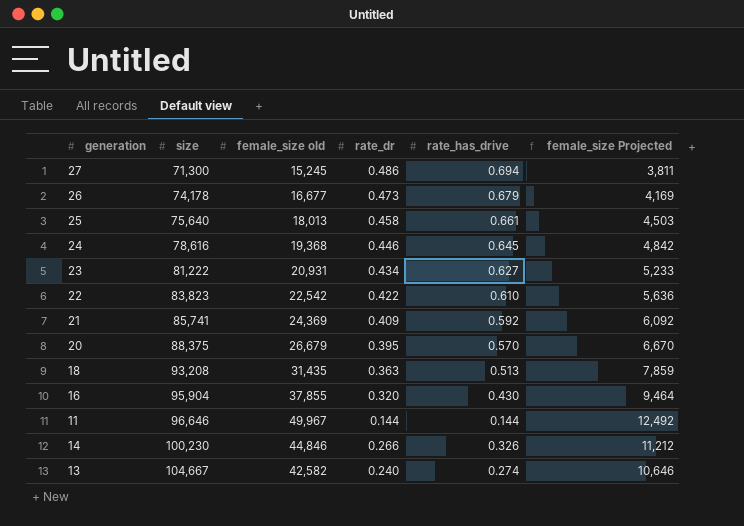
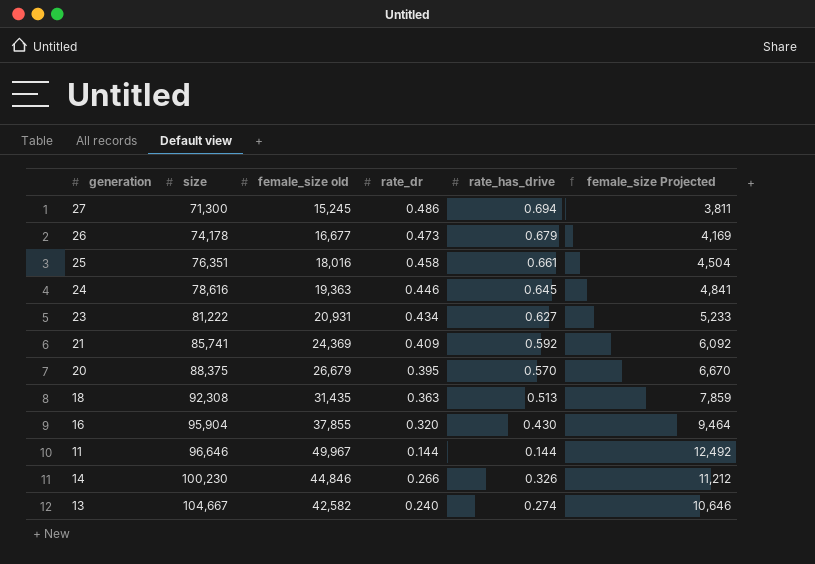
row 22: 83,823 | 22,542 | 0.422 | 0.610 | 5,636 -> none
25 | size: 75,640 -> 76,351
25 | female_size old: 18,013 -> 18,016
25 | female_size Projected: 4,503 -> 4,504
24 | female_size old: 19,368 -> 19,363
24 | female_size Projected: 4,842 -> 4,841
18 | size: 93,208 -> 92,308

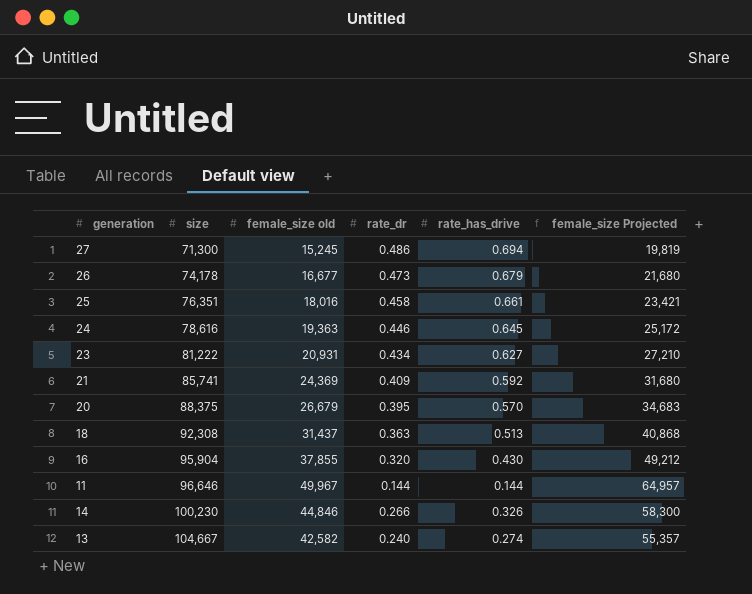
column female_size Projected | formula: [female_size old] * 0.25 -> [female_size old] * 1.3
18 | female_size old: 31,435 -> 31,437

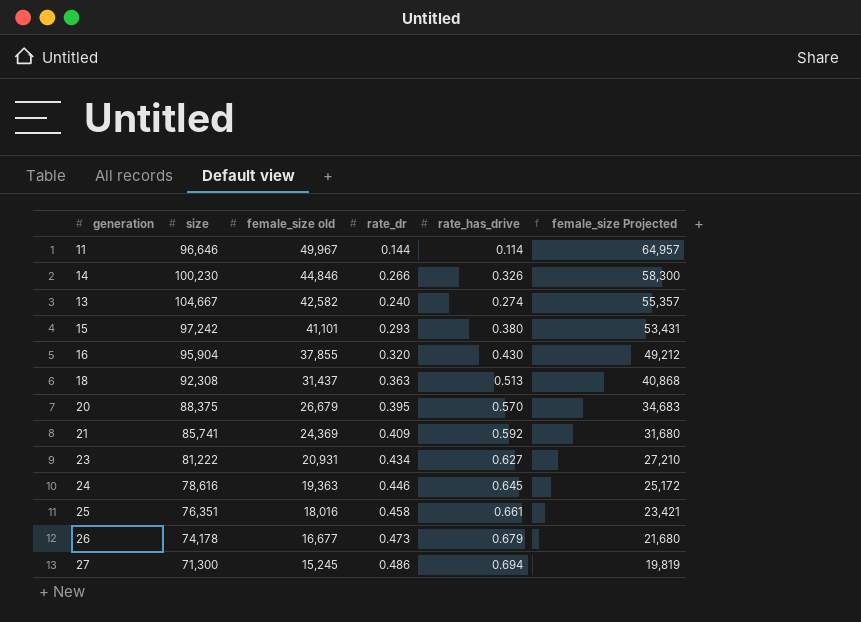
row order: size ascending -> female_size old descending
11 | rate_has_drive: 0.144 -> 0.114
row 15: none -> 97,242 | 41,101 | 0.293 | 0.380 | 53,431

